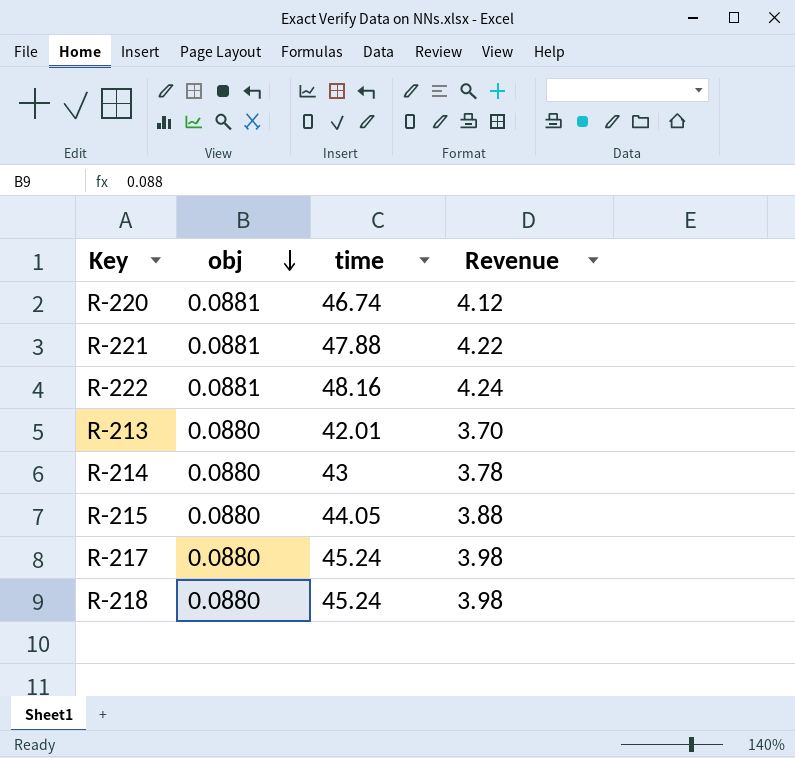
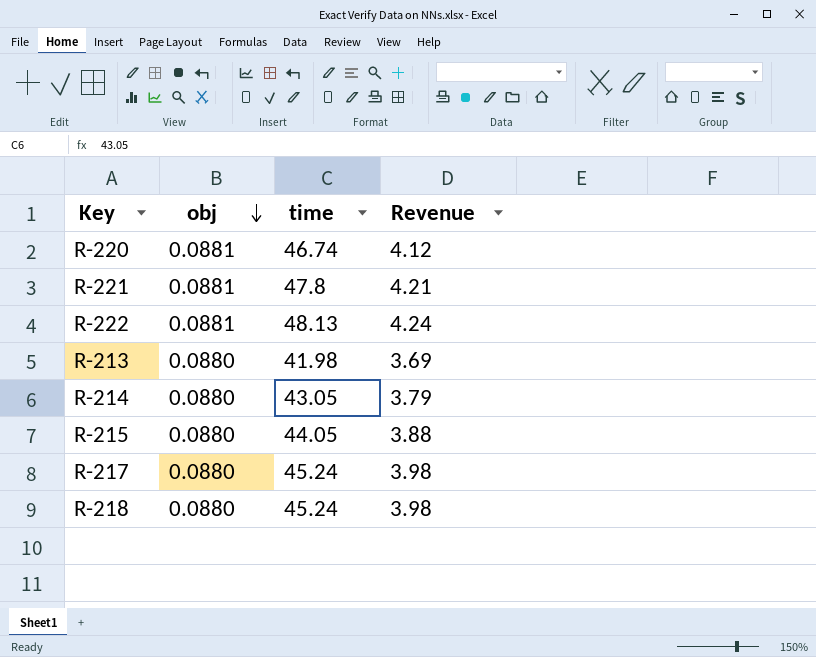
R-221 | time: 47.88 -> 47.8
R-221 | Revenue: 4.22 -> 4.21
R-222 | time: 48.16 -> 48.13
R-213 | time: 42.01 -> 41.98
R-213 | Revenue: 3.70 -> 3.69
R-214 | time: 43 -> 43.05
R-214 | Revenue: 3.78 -> 3.79

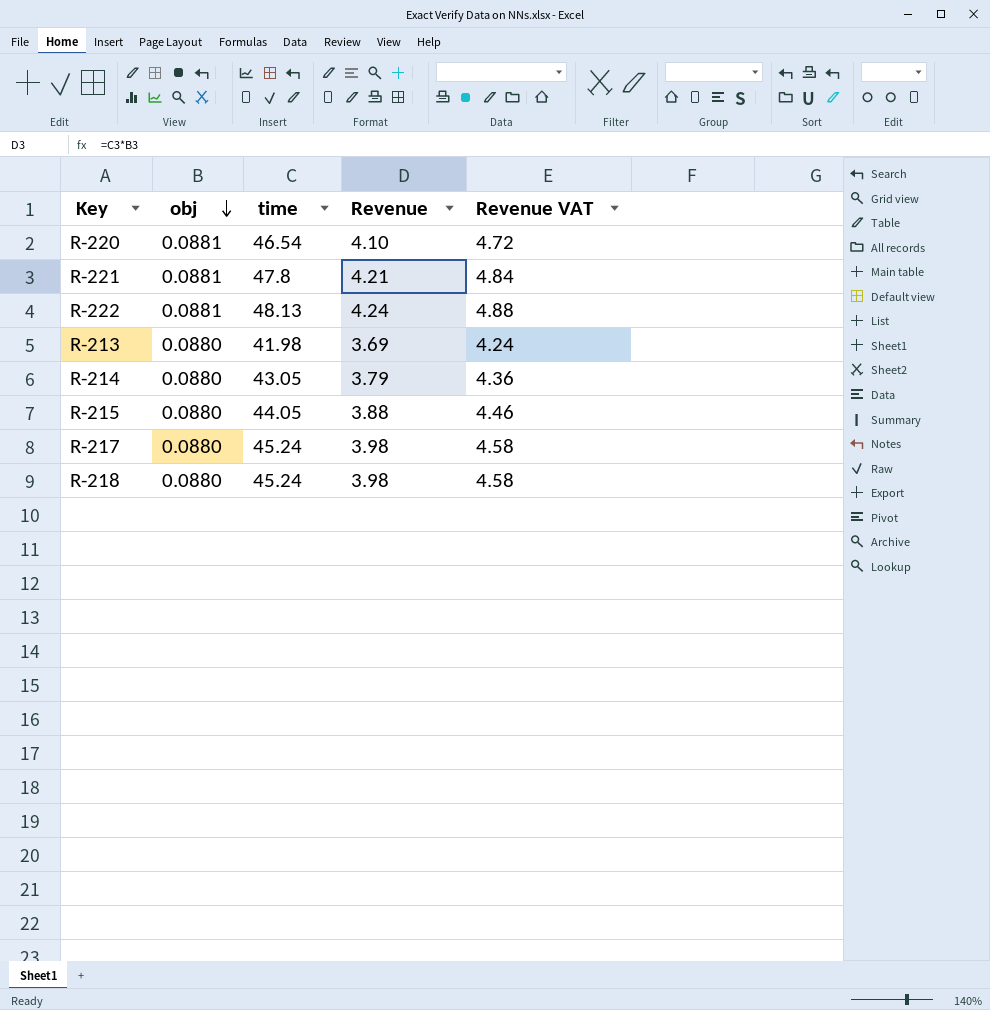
column Revenue VAT | formula: none -> [Revenue] * 1.15
R-220 | time: 46.74 -> 46.54
R-220 | Revenue: 4.12 -> 4.10

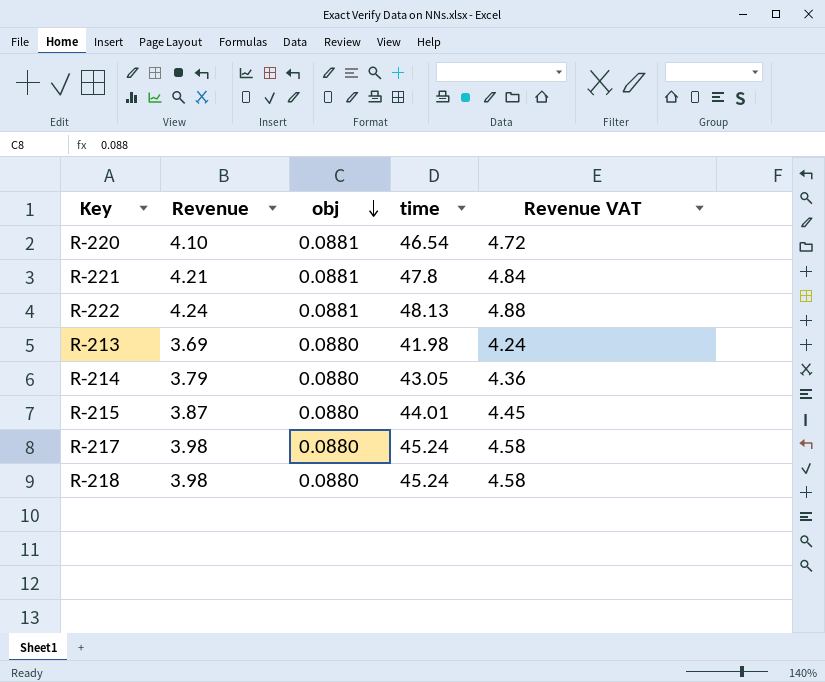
column Revenue | position: 4 -> 2
R-215 | Revenue: 3.88 -> 3.87
R-215 | time: 44.05 -> 44.01
R-215 | Revenue VAT: 4.46 -> 4.45

